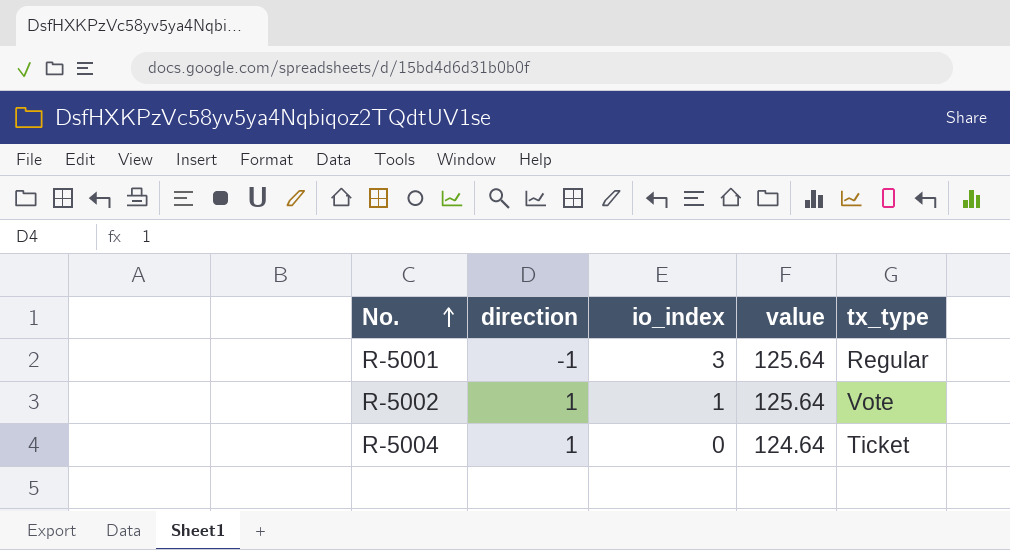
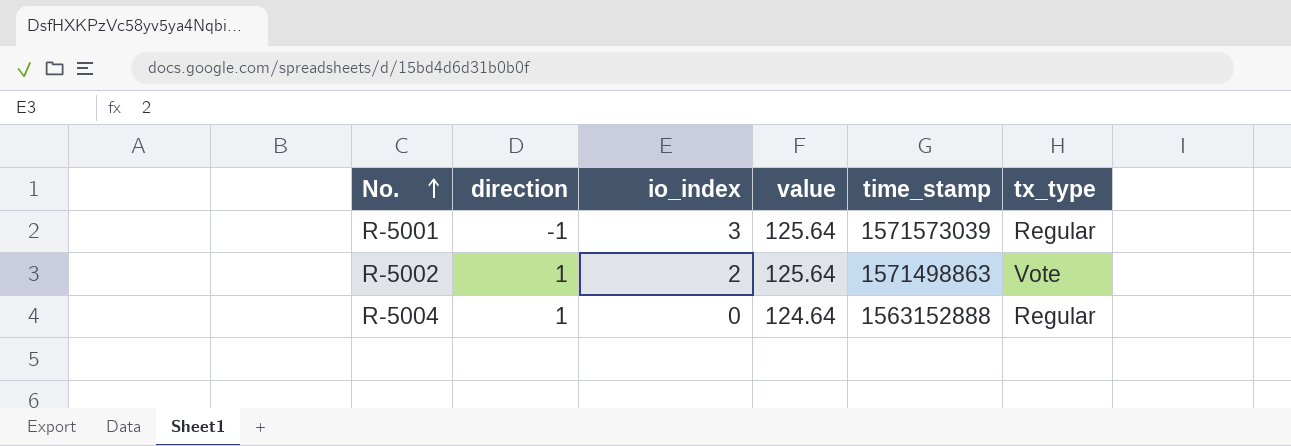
column time_stamp | position: none -> 5
R-5002 | io_index: 1 -> 2
R-5004 | tx_type: Ticket -> Regular

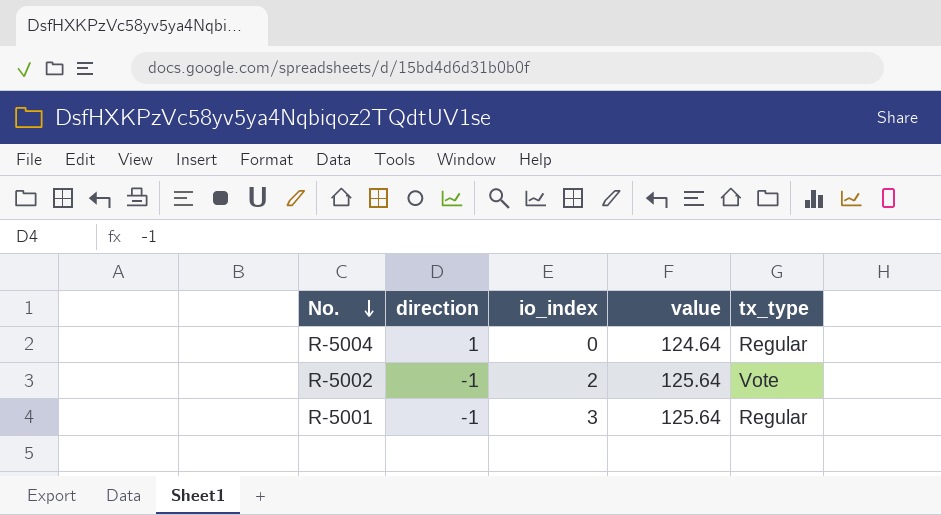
row order: No. ascending -> No. descending
column time_stamp | position: 5 -> none
R-5002 | direction: 1 -> -1

